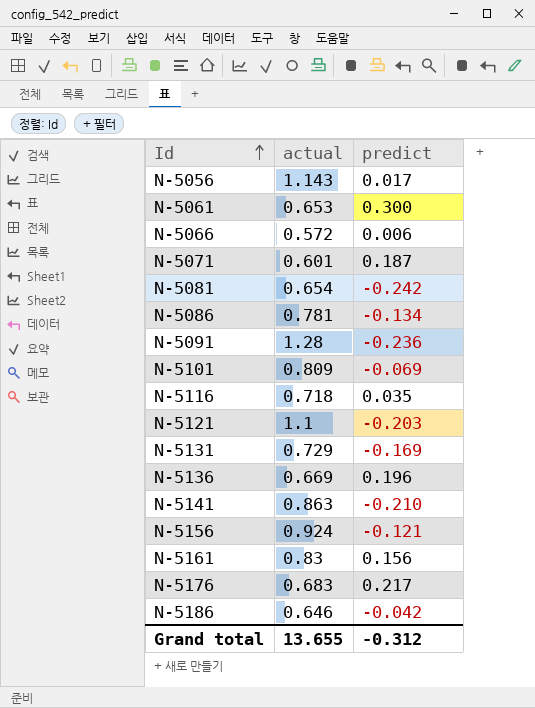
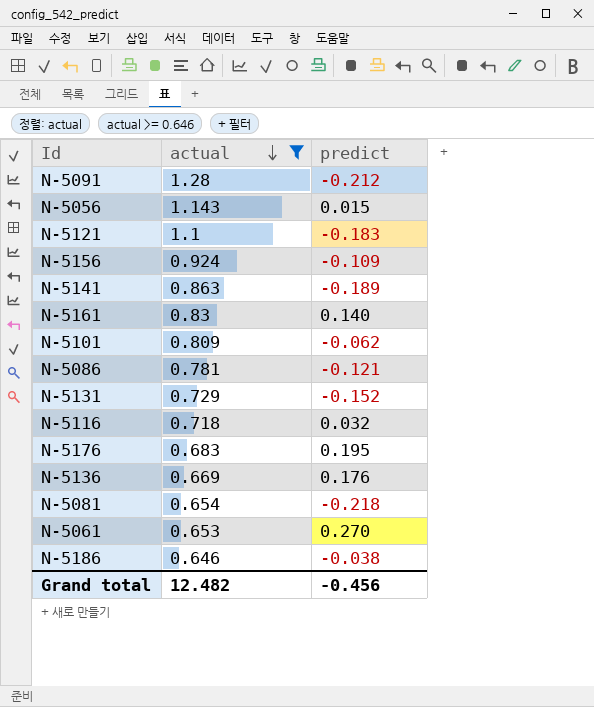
filter: none -> actual >= 0.646
row order: Id ascending -> actual descending
N-5091 | predict: -0.236 -> -0.212
N-5056 | predict: 0.017 -> 0.015
N-5121 | predict: -0.203 -> -0.183
N-5156 | predict: -0.121 -> -0.109
N-5141 | predict: -0.210 -> -0.189
N-5161 | predict: 0.156 -> 0.140
N-5101 | predict: -0.069 -> -0.062
N-5086 | predict: -0.134 -> -0.121
N-5131 | predict: -0.169 -> -0.152
N-5116 | predict: 0.035 -> 0.032
N-5176 | predict: 0.217 -> 0.195
N-5136 | predict: 0.196 -> 0.176
N-5081 | predict: -0.242 -> -0.218
N-5061 | predict: 0.300 -> 0.270
N-5186 | predict: -0.042 -> -0.038
Grand total | actual: 13.655 -> 12.482
Grand total | predict: -0.312 -> -0.456

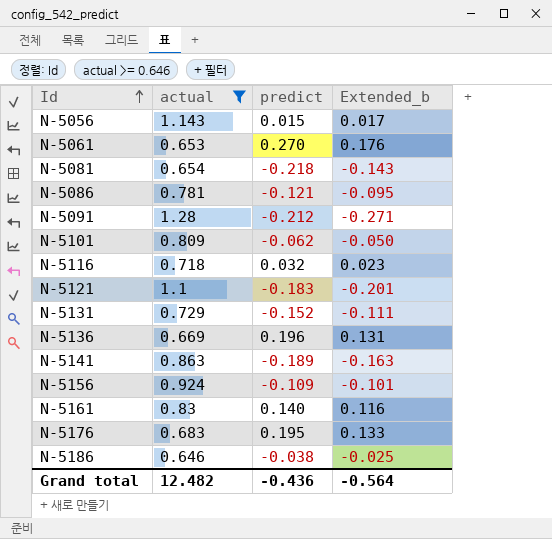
row order: actual descending -> Id ascending
column Extended_b | formula: none -> [actual] * [predict]
N-5136 | predict: 0.176 -> 0.196
Grand total | predict: -0.456 -> -0.436

